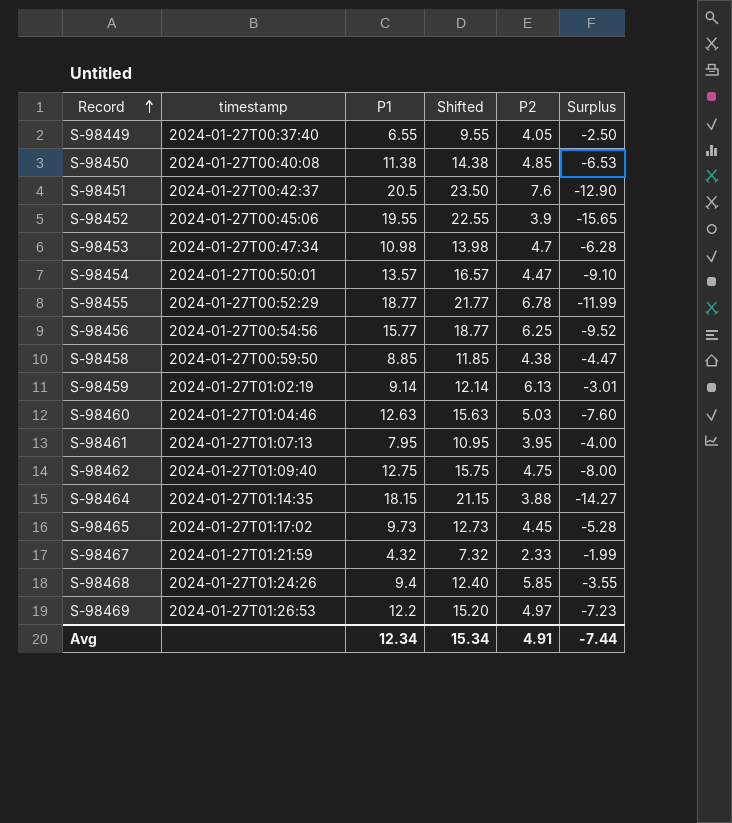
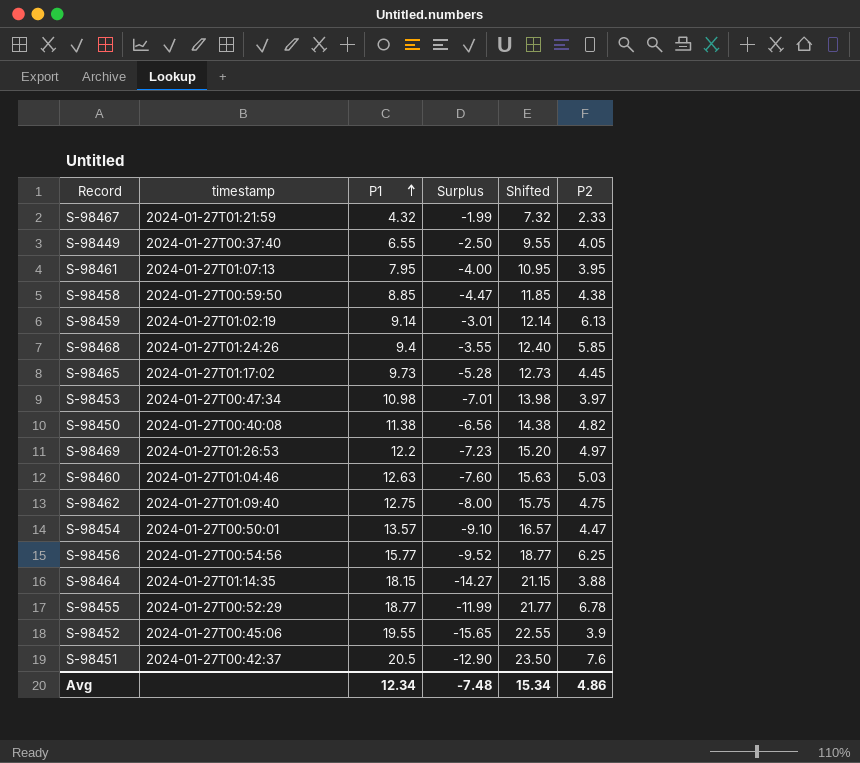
row order: Record ascending -> P1 ascending
column Surplus | position: 6 -> 4
S-98453 | Surplus: -6.28 -> -7.01
S-98453 | P2: 4.7 -> 3.97
S-98450 | Surplus: -6.53 -> -6.56
S-98450 | P2: 4.85 -> 4.82
Avg | Surplus: -7.44 -> -7.48
Avg | P2: 4.91 -> 4.86

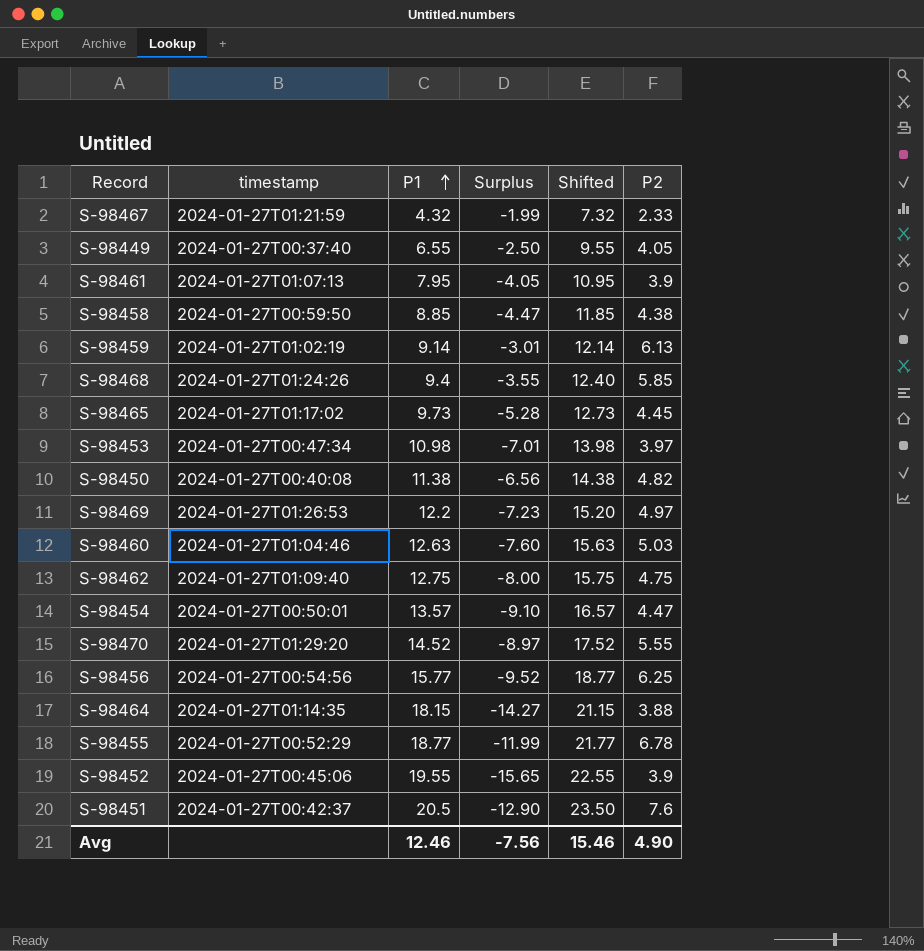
S-98461 | Surplus: -4.00 -> -4.05
S-98461 | P2: 3.95 -> 3.9
row S-98470: none -> 2024-01-27T01:29:20 | 14.52 | -8.97 | 17.52 | 5.55
Avg | P1: 12.34 -> 12.46
Avg | Surplus: -7.48 -> -7.56
Avg | Shifted: 15.34 -> 15.46
Avg | P2: 4.86 -> 4.90

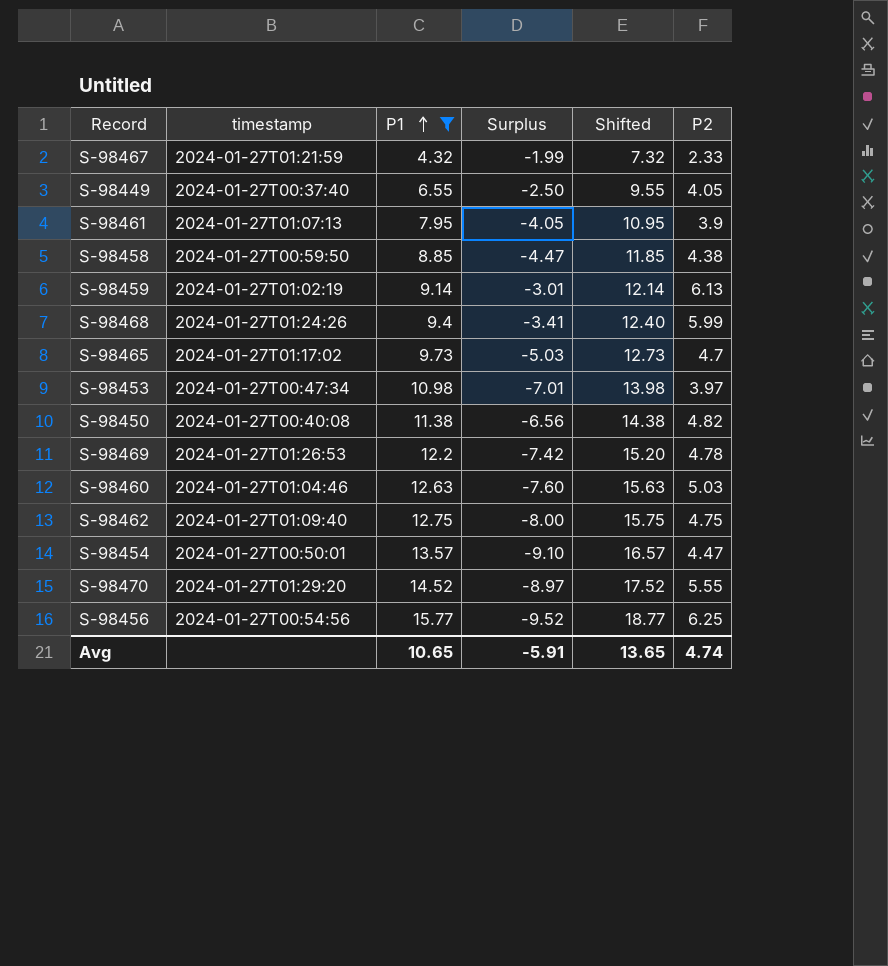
filter: none -> P1 <= 15.77
S-98468 | Surplus: -3.55 -> -3.41
S-98468 | P2: 5.85 -> 5.99
S-98465 | Surplus: -5.28 -> -5.03
S-98465 | P2: 4.45 -> 4.7
S-98469 | Surplus: -7.23 -> -7.42
S-98469 | P2: 4.97 -> 4.78
Avg | P1: 12.46 -> 10.65
Avg | Surplus: -7.56 -> -5.91
Avg | Shifted: 15.46 -> 13.65
Avg | P2: 4.90 -> 4.74

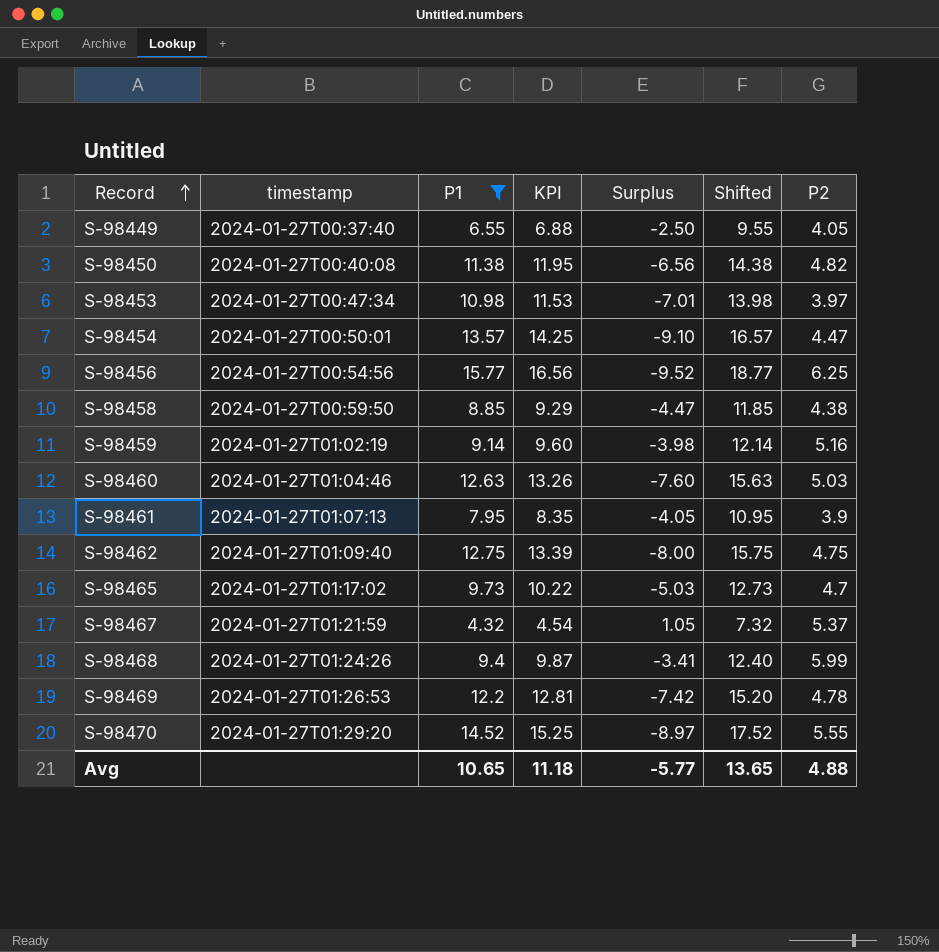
row order: P1 ascending -> Record ascending
column KPI | formula: none -> [P1] * 1.05
S-98459 | Surplus: -3.01 -> -3.98
S-98459 | P2: 6.13 -> 5.16
S-98467 | Surplus: -1.99 -> 1.05
S-98467 | P2: 2.33 -> 5.37
Avg | Surplus: -5.91 -> -5.77
Avg | P2: 4.74 -> 4.88

